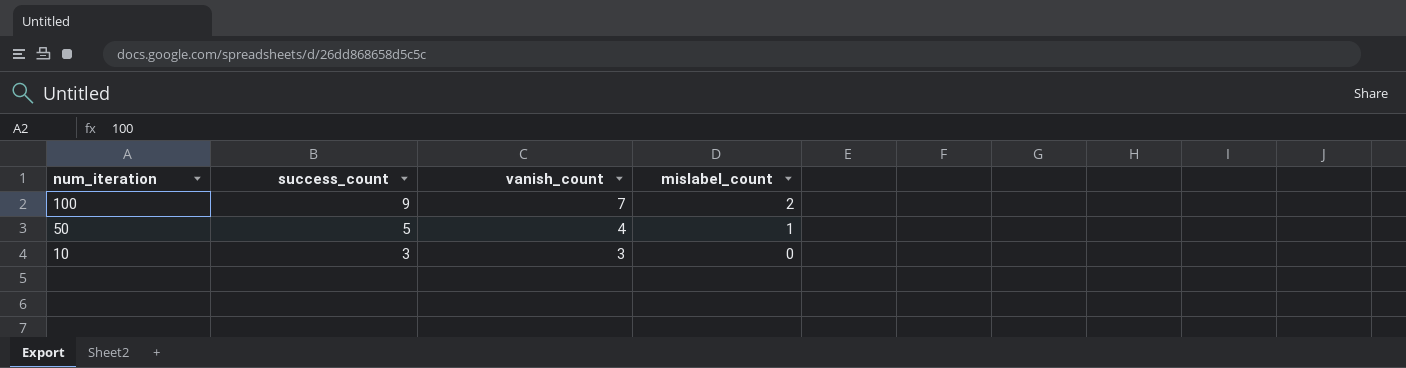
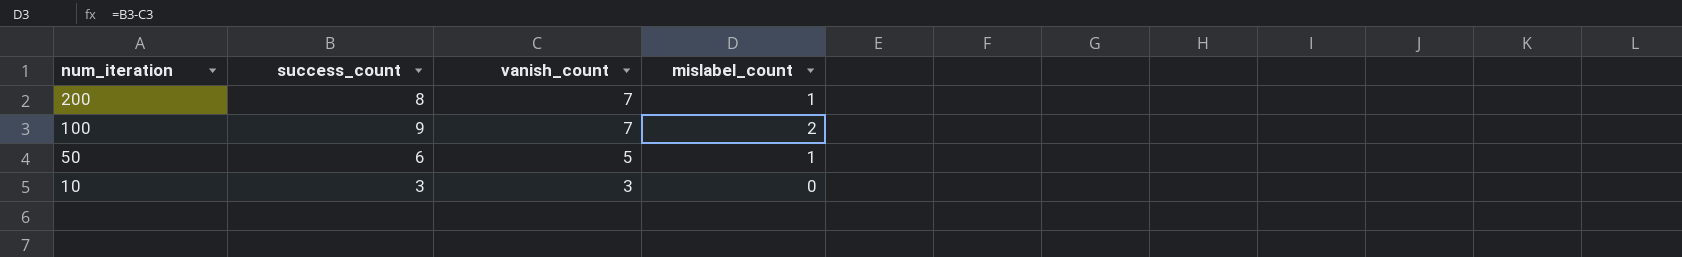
row 200: none -> 8 | 7 | 1
50 | success_count: 5 -> 6
50 | vanish_count: 4 -> 5

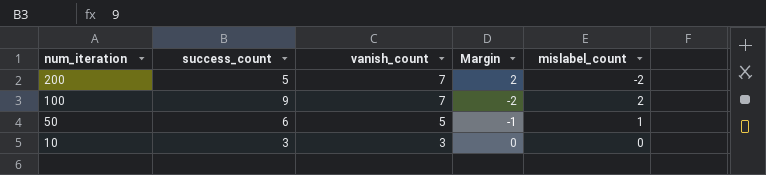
column Margin | formula: none -> [vanish_count] - [success_count]
200 | success_count: 8 -> 5
200 | mislabel_count: 1 -> -2

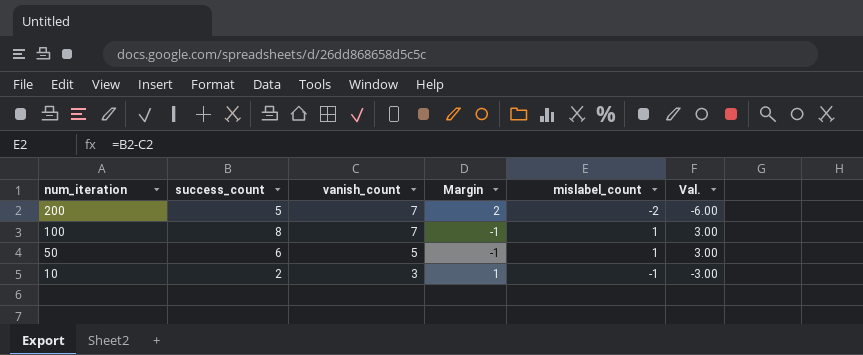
column Val. | formula: none -> [mislabel_count] * 3
100 | success_count: 9 -> 8
100 | Margin: -2 -> -1
100 | mislabel_count: 2 -> 1
10 | success_count: 3 -> 2
10 | Margin: 0 -> 1
10 | mislabel_count: 0 -> -1

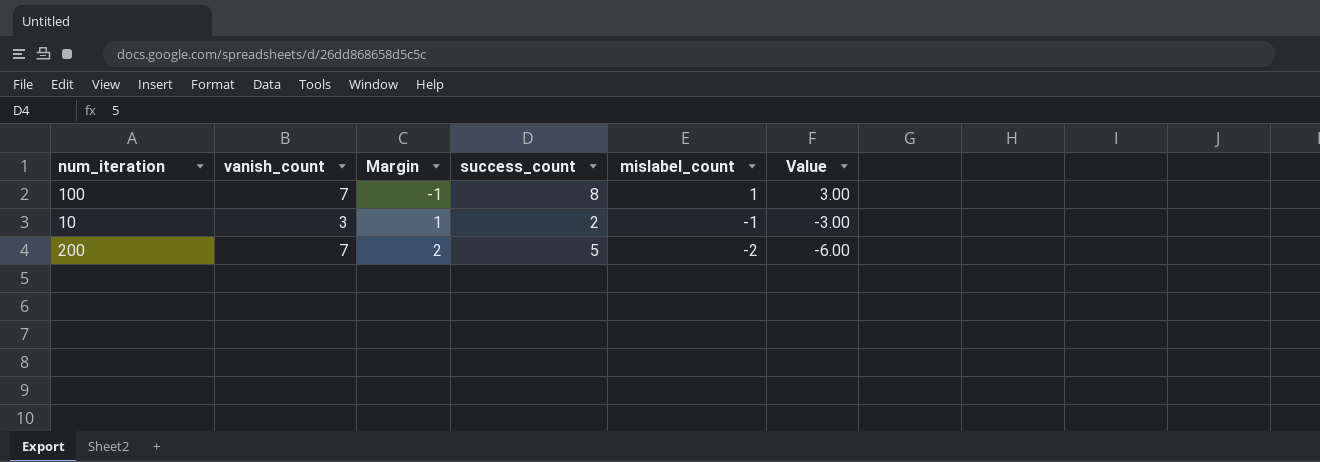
row order: num_iteration descending -> Margin ascending
column success_count | position: 2 -> 4
column name: Val. -> Value
row 50: 6 | 5 | -1 | 1 | 3.00 -> none

